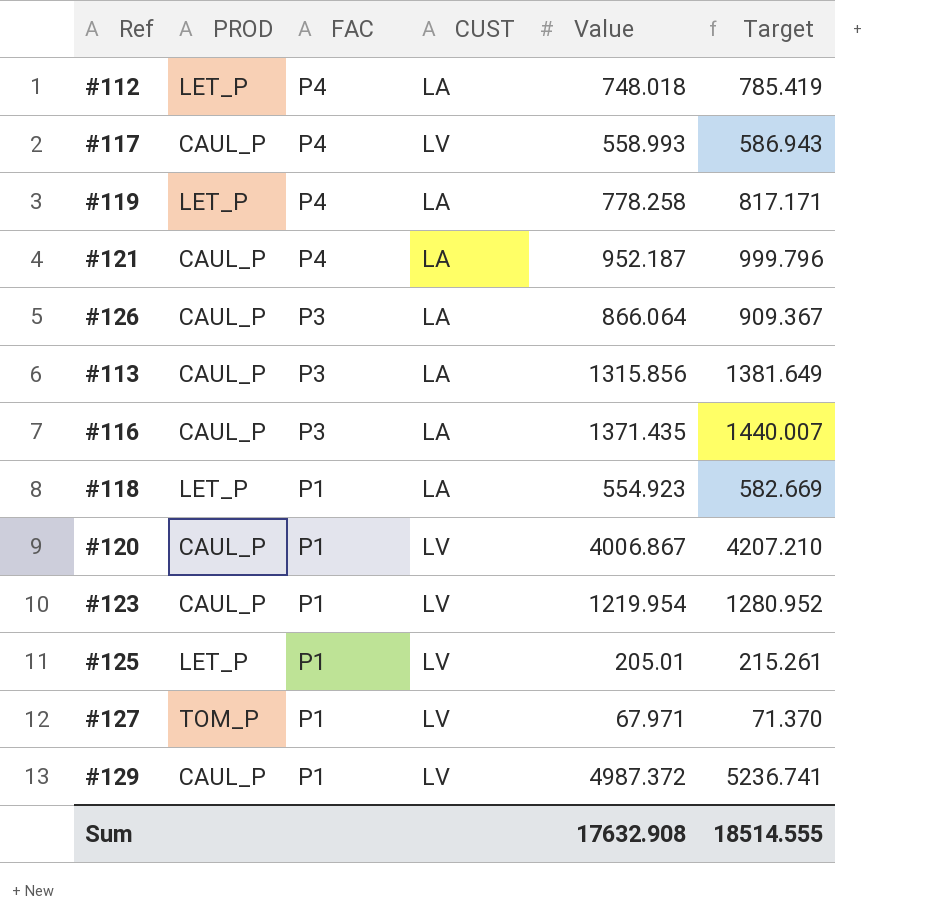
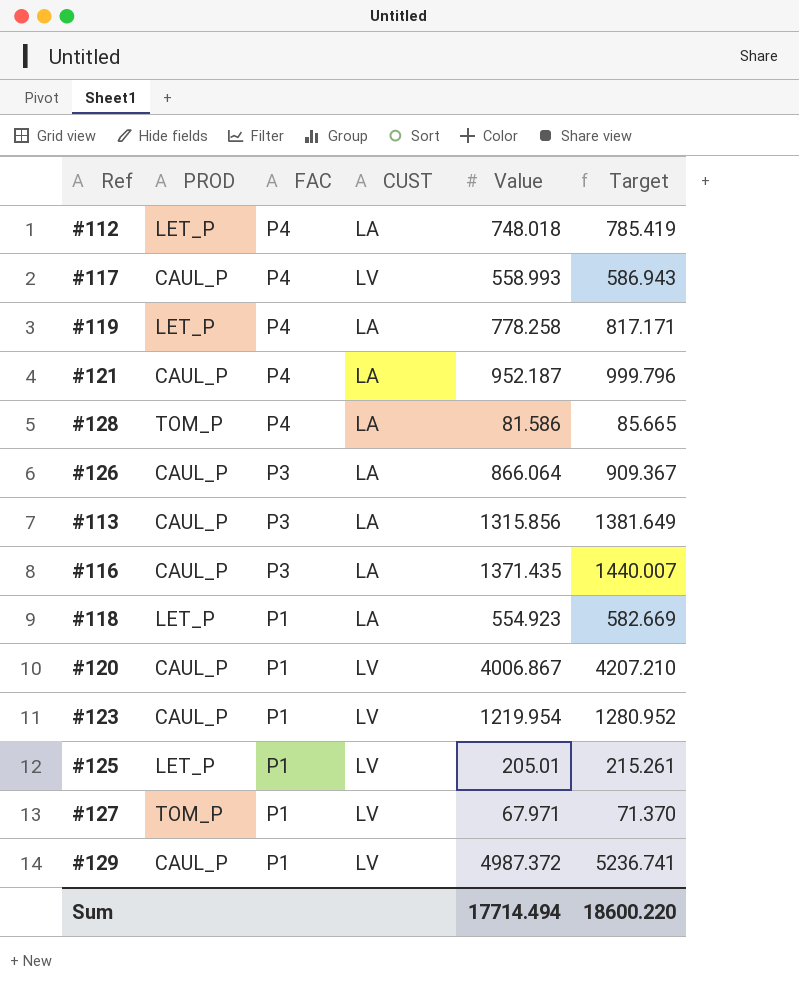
row #128: none -> TOM_P | P4 | LA | 81.586 | 85.665
Sum | Value: 17632.908 -> 17714.494
Sum | Target: 18514.555 -> 18600.220

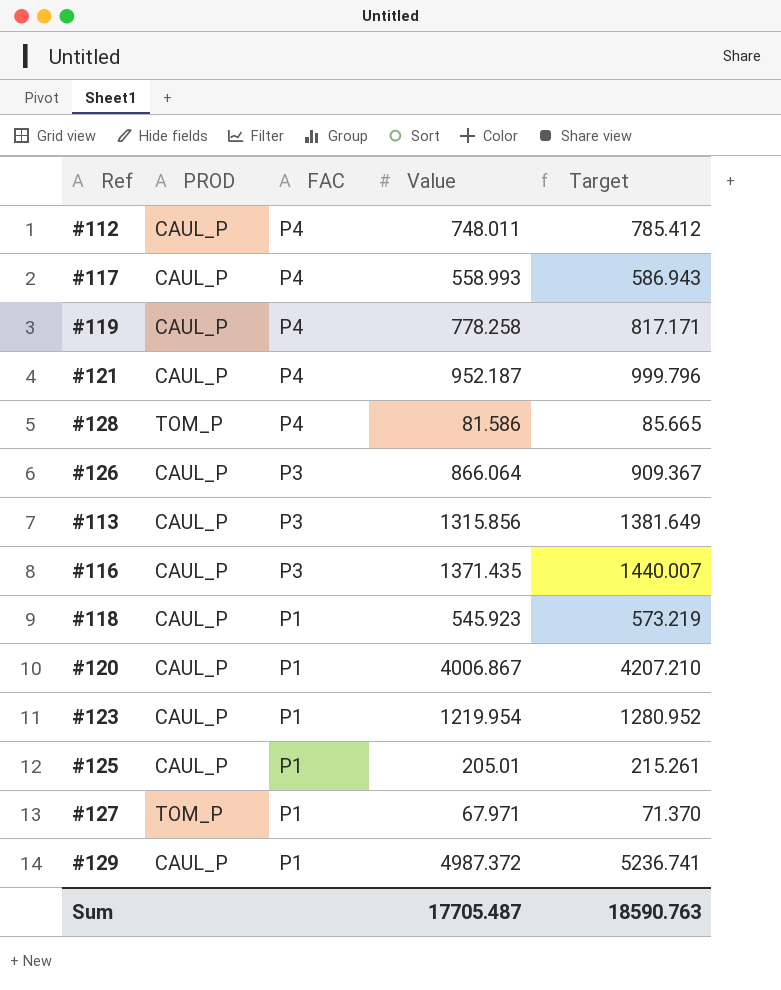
column CUST | position: 4 -> none
#112 | PROD: LET_P -> CAUL_P
#112 | Value: 748.018 -> 748.011
#112 | Target: 785.419 -> 785.412
#119 | PROD: LET_P -> CAUL_P
#118 | PROD: LET_P -> CAUL_P
#118 | Value: 554.923 -> 545.923
#118 | Target: 582.669 -> 573.219
#125 | PROD: LET_P -> CAUL_P
Sum | Value: 17714.494 -> 17705.487
Sum | Target: 18600.220 -> 18590.763

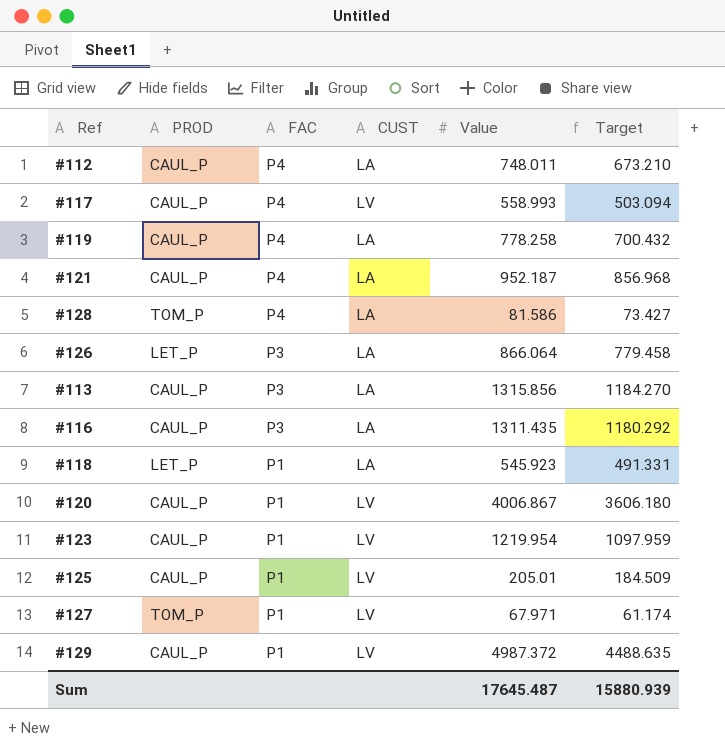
column CUST | position: none -> 4
column Target | formula: [Value] * 1.05 -> [Value] * 0.9
#126 | PROD: CAUL_P -> LET_P
#116 | Value: 1371.435 -> 1311.435
#118 | PROD: CAUL_P -> LET_P
Sum | Value: 17705.487 -> 17645.487
Sum | Target: 18590.763 -> 15880.939

